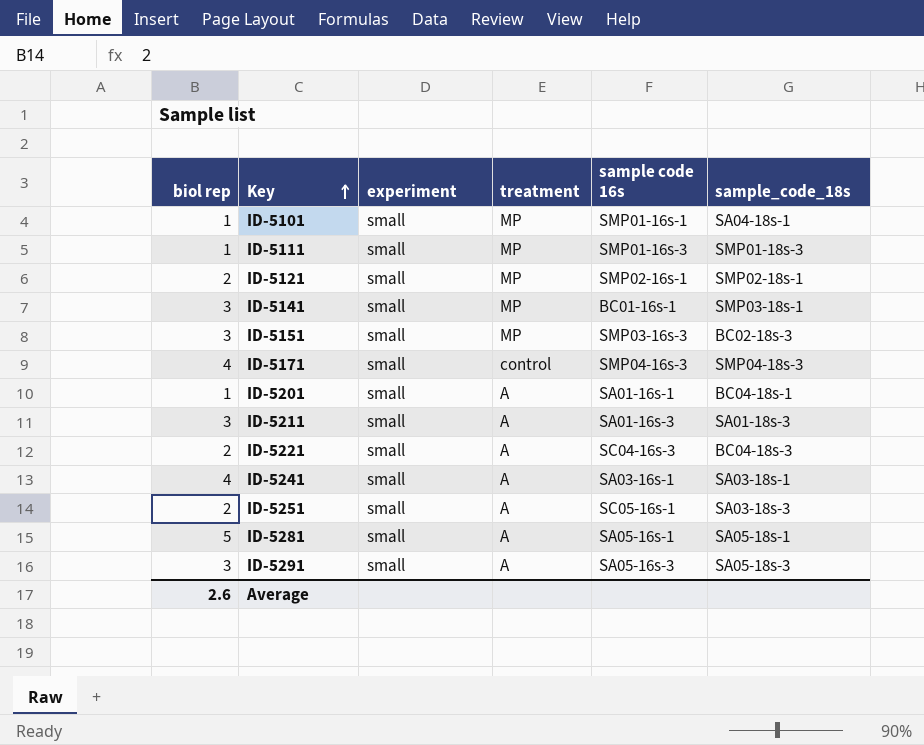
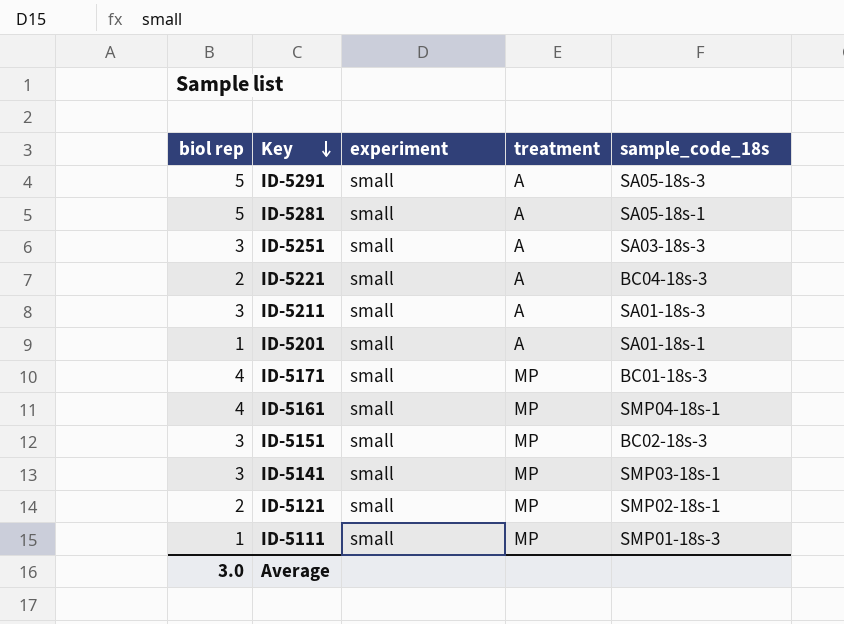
row order: Key ascending -> Key descending
column sample code 16s | position: 5 -> none
row ID-5101: 1 | small | MP | SMP01-16s-1 | SA04-18s-1 -> none
row ID-5241: 4 | small | A | SA03-16s-1 | SA03-18s-1 -> none
ID-5291 | biol rep: 3 -> 5
ID-5251 | biol rep: 2 -> 3
ID-5201 | sample_code_18s: BC04-18s-1 -> SA01-18s-1
ID-5171 | treatment: control -> MP
ID-5171 | sample_code_18s: SMP04-18s-3 -> BC01-18s-3
row ID-5161: none -> 4 | small | MP | SMP04-18s-1
Average | biol rep: 2.6 -> 3.0

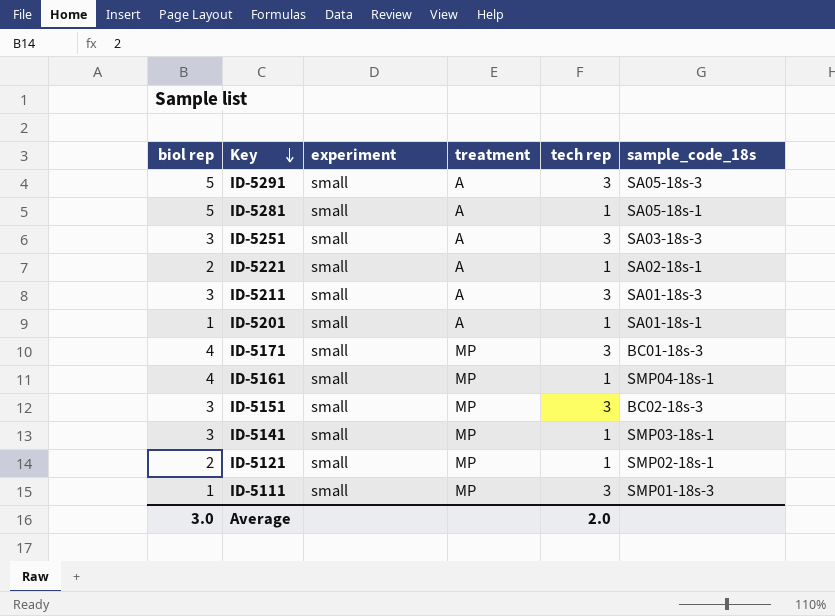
column tech rep | position: none -> 5
ID-5221 | sample_code_18s: BC04-18s-3 -> SA02-18s-1

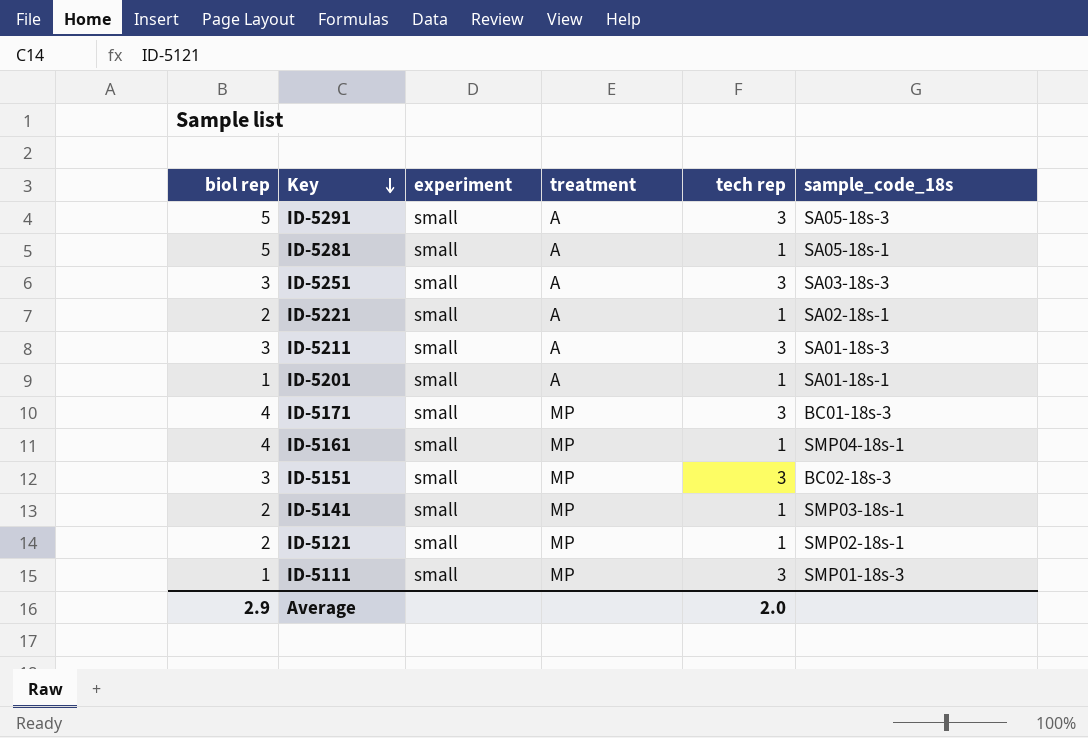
ID-5141 | biol rep: 3 -> 2
Average | biol rep: 3.0 -> 2.9

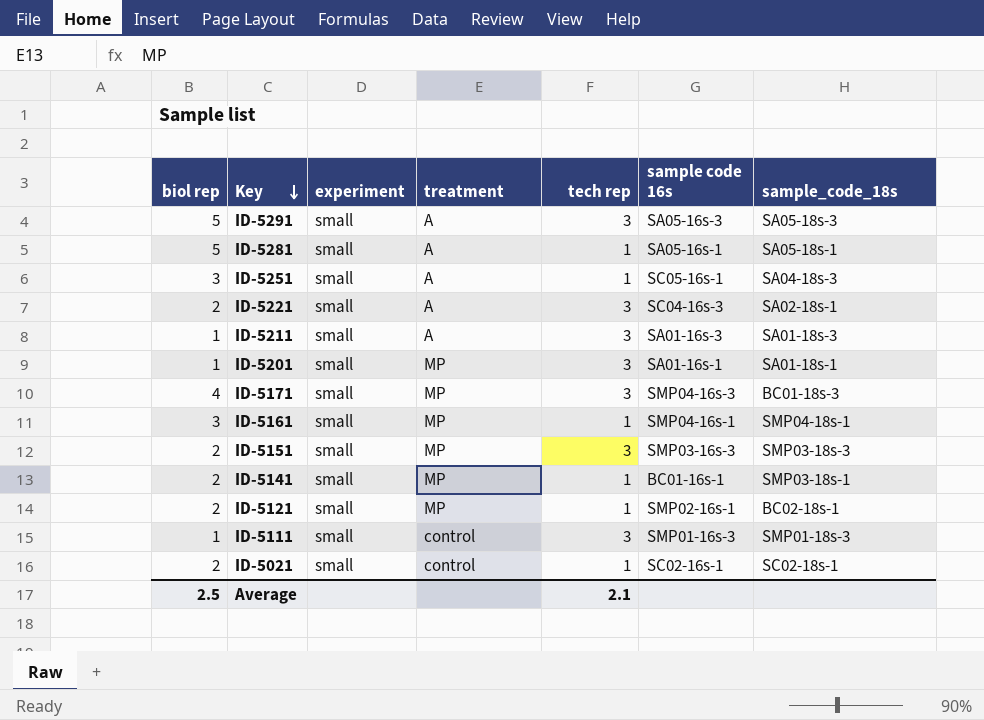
column sample code 16s | position: none -> 6
ID-5251 | tech rep: 3 -> 1
ID-5251 | sample_code_18s: SA03-18s-3 -> SA04-18s-3
ID-5221 | tech rep: 1 -> 3
ID-5211 | biol rep: 3 -> 1
ID-5201 | treatment: A -> MP
ID-5201 | tech rep: 1 -> 3
ID-5161 | biol rep: 4 -> 3
ID-5151 | biol rep: 3 -> 2
ID-5151 | sample_code_18s: BC02-18s-3 -> SMP03-18s-3
ID-5121 | sample_code_18s: SMP02-18s-1 -> BC02-18s-1
ID-5111 | treatment: MP -> control
row ID-5021: none -> 2 | small | control | 1 | SC02-16s-1 | SC02-18s-1
Average | biol rep: 2.9 -> 2.5
Average | tech rep: 2.0 -> 2.1

